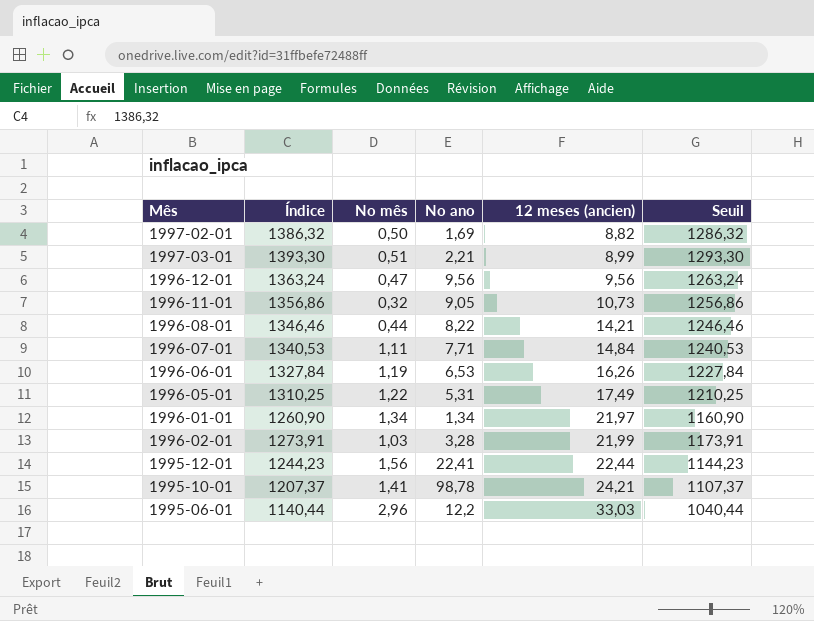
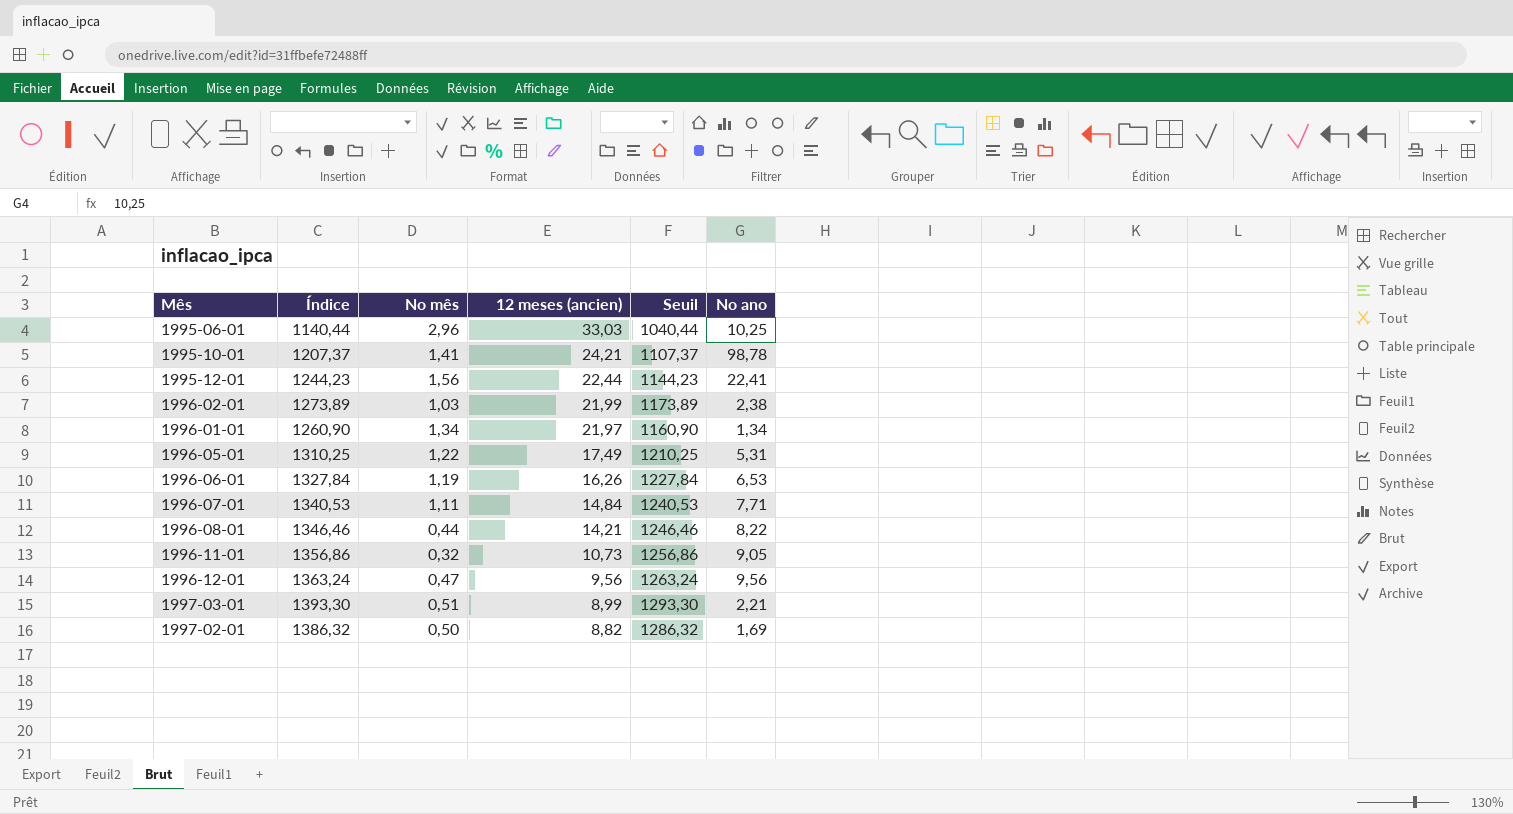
row order: 12 meses (ancien) ascending -> 12 meses (ancien) descending
column No ano | position: 4 -> 6
1995-06-01 | No ano: 12,2 -> 10,25
1996-02-01 | Índice: 1273,91 -> 1273,89
1996-02-01 | Seuil: 1173,91 -> 1173,89
1996-02-01 | No ano: 3,28 -> 2,38

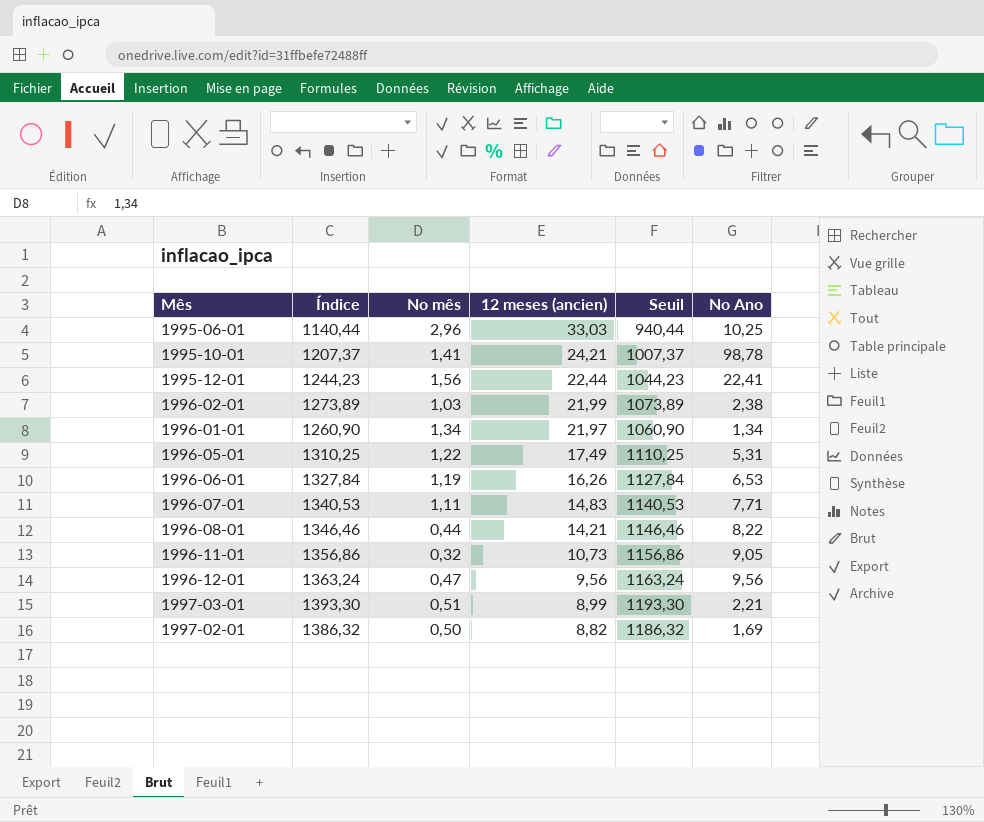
column Seuil | formula: [Índice] - 100 -> [Índice] - 200
column name: No ano -> No Ano
1996-07-01 | 12 meses (ancien): 14,84 -> 14,83

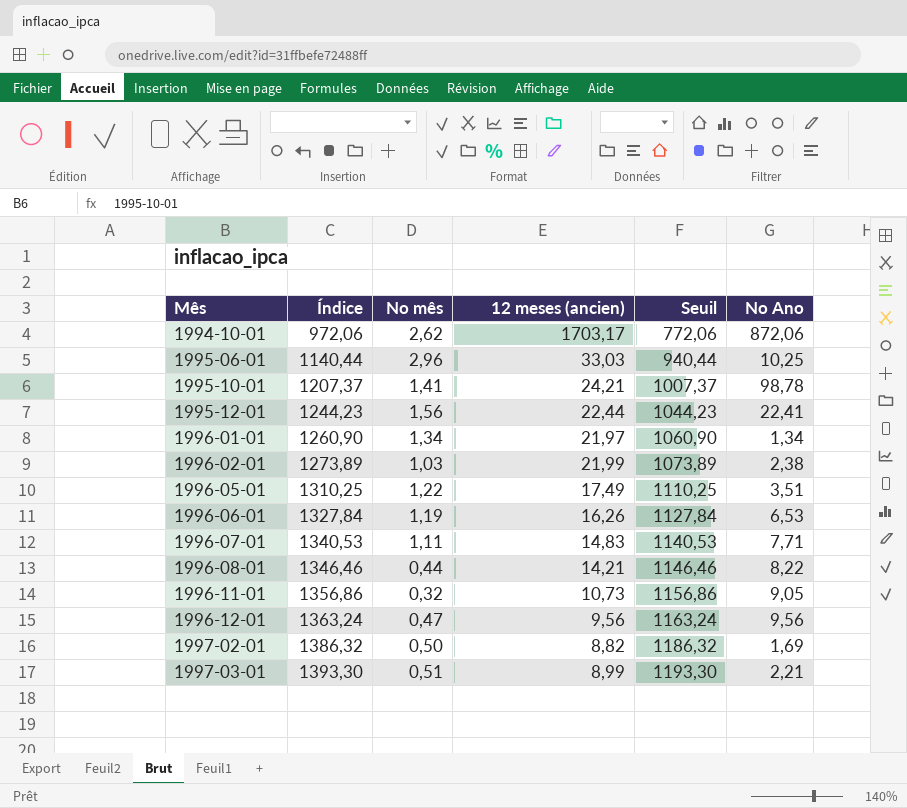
row order: 12 meses (ancien) descending -> Mês ascending
row 1994-10-01: none -> 972,06 | 2,62 | 1703,17 | 772,06 | 872,06
1996-05-01 | No Ano: 5,31 -> 3,51

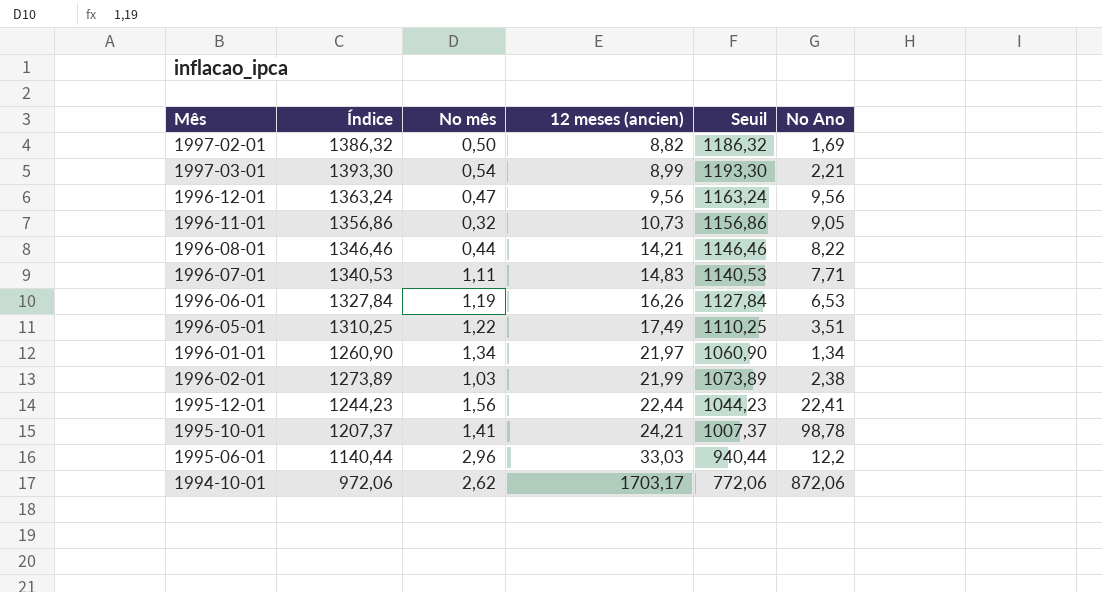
row order: Mês ascending -> 12 meses (ancien) ascending
1997-03-01 | No mês: 0,51 -> 0,54
1995-06-01 | No Ano: 10,25 -> 12,2

